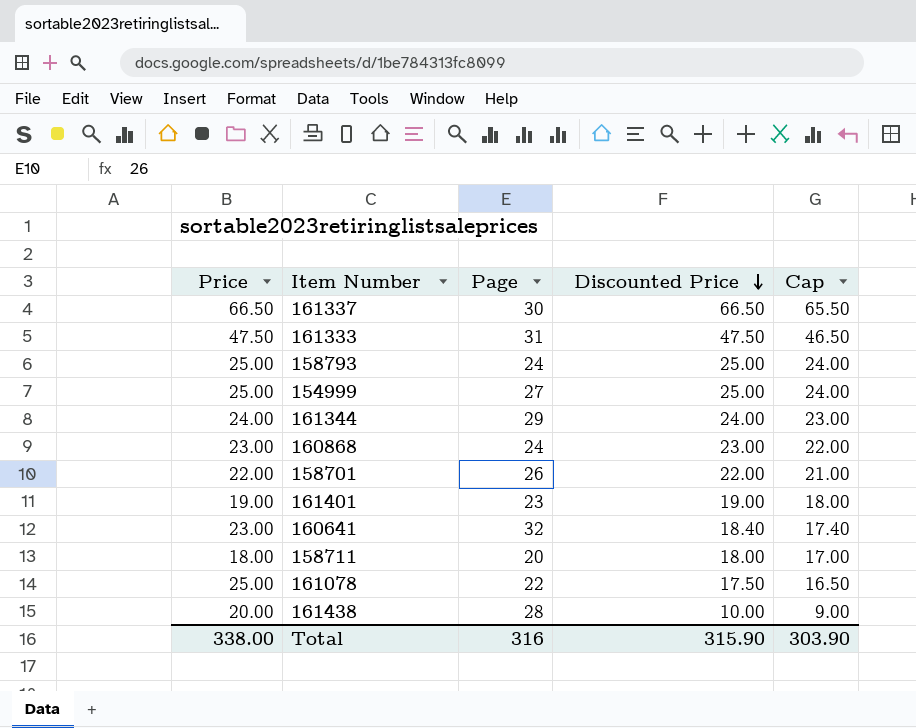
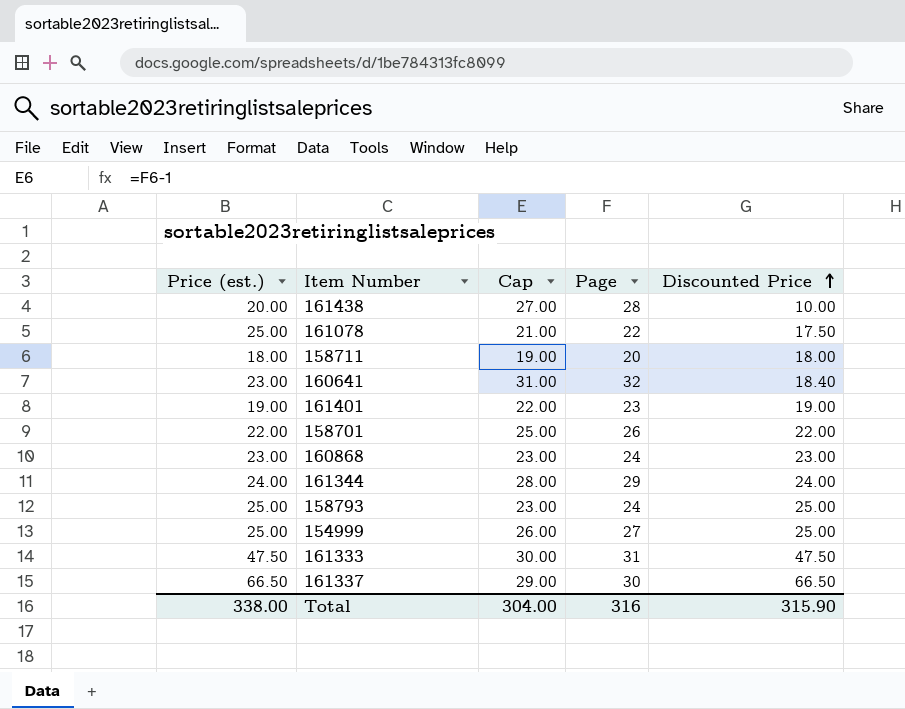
row order: Discounted Price descending -> Discounted Price ascending
column name: Price -> Price (est.)
column Cap | formula: [Discounted Price] - 1 -> [Page] - 1
column Cap | position: 5 -> 3
Total | Cap: 303.90 -> 304.00

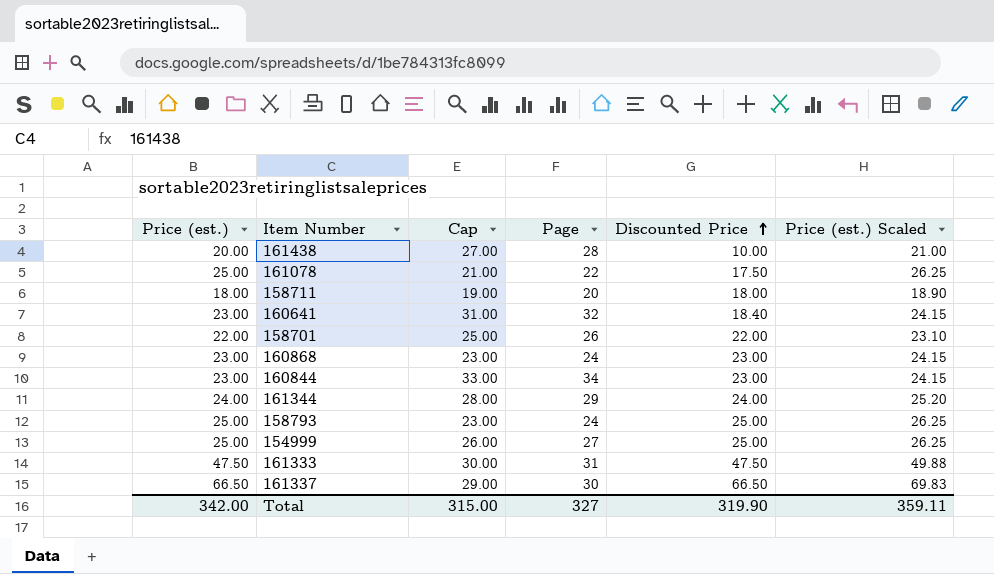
column Price (est.) Scaled | formula: none -> [Price (est.)] * 1.05
row 161401: 19.00 | 22.00 | 23 | 19.00 -> none
row 160844: none -> 23.00 | 33.00 | 34 | 23.00 | 24.15
Total | Price (est.): 338.00 -> 342.00
Total | Cap: 304.00 -> 315.00
Total | Page: 316 -> 327
Total | Discounted Price: 315.90 -> 319.90

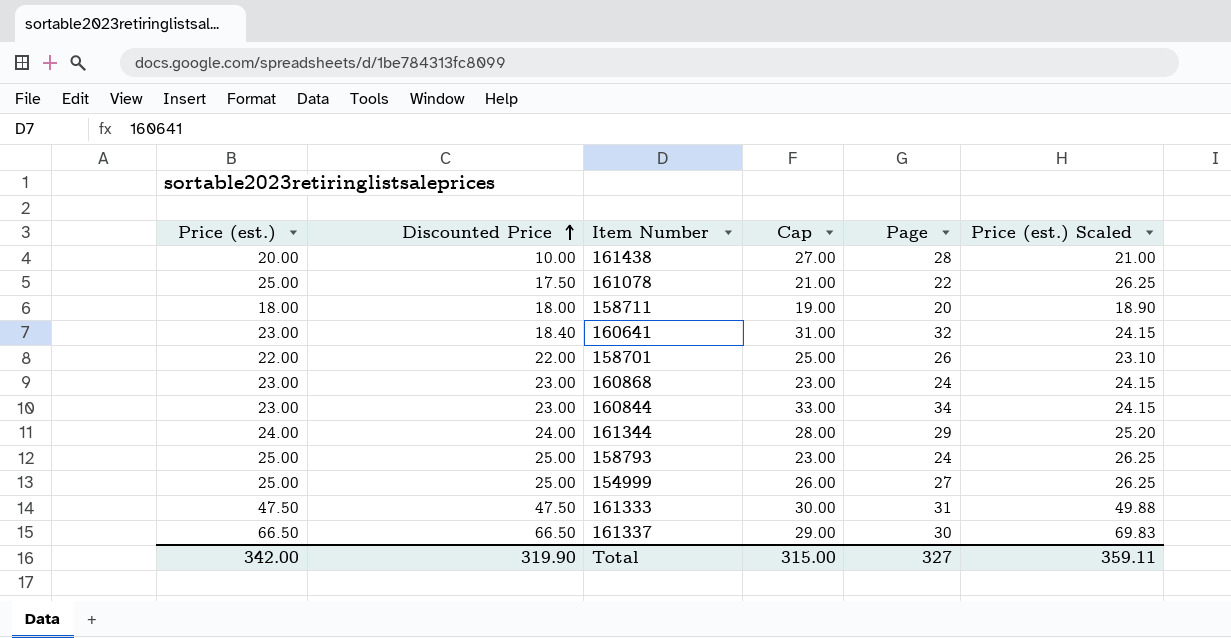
column Discounted Price | position: 5 -> 2

